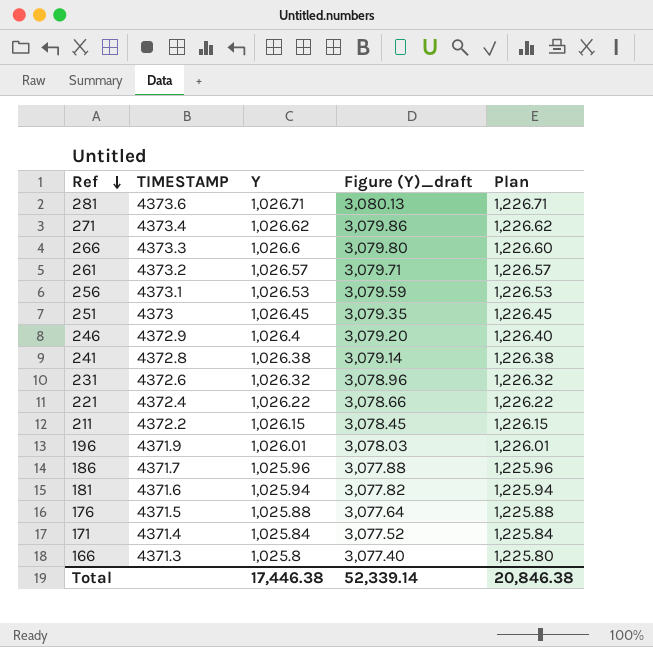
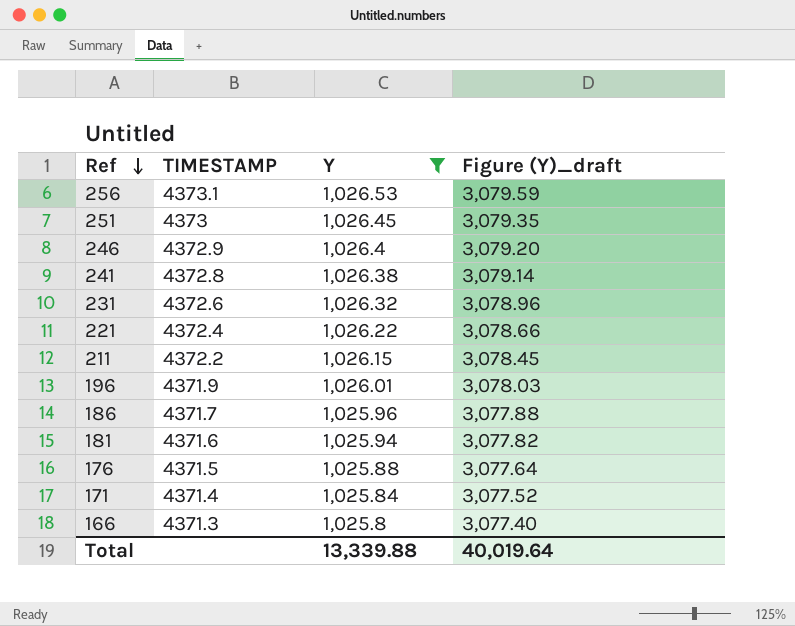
filter: none -> Y <= 1,026.53
column Plan | formula: [Y] + 200 -> none
Total | Y: 17,446.38 -> 13,339.88
Total | Figure (Y)_draft: 52,339.14 -> 40,019.64

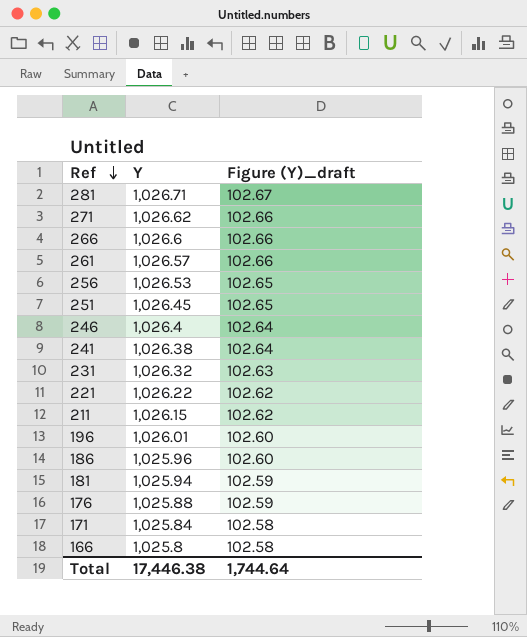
filter: Y <= 1,026.53 -> none
column TIMESTAMP | position: 2 -> none
column Figure (Y)_draft | formula: [Y] * 3 -> [Y] * 0.1
Total | Y: 13,339.88 -> 17,446.38
Total | Figure (Y)_draft: 40,019.64 -> 1,744.64

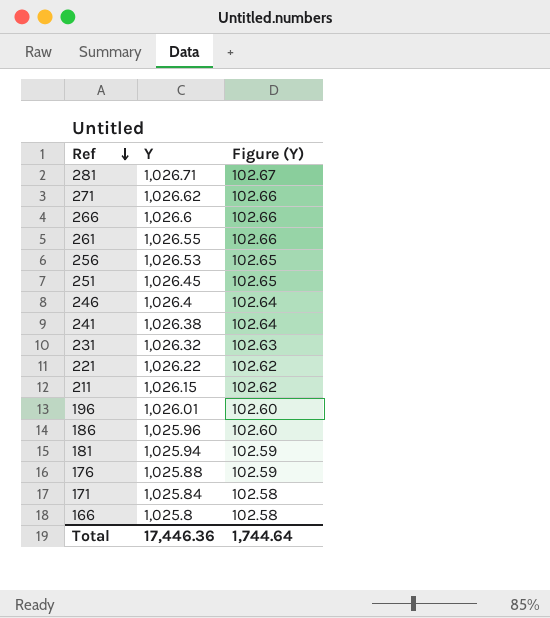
column name: Figure (Y)_draft -> Figure (Y)
261 | Y: 1,026.57 -> 1,026.55
Total | Y: 17,446.38 -> 17,446.36

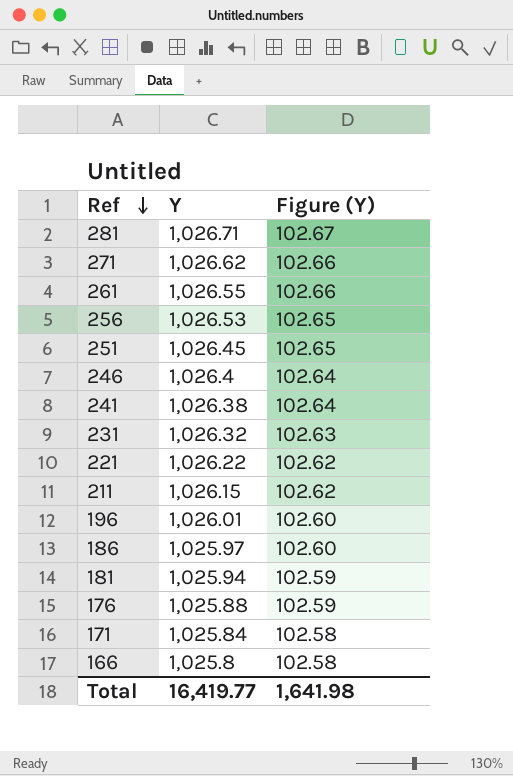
row 266: 1,026.6 | 102.66 -> none
186 | Y: 1,025.96 -> 1,025.97
Total | Y: 17,446.36 -> 16,419.77
Total | Figure (Y): 1,744.64 -> 1,641.98

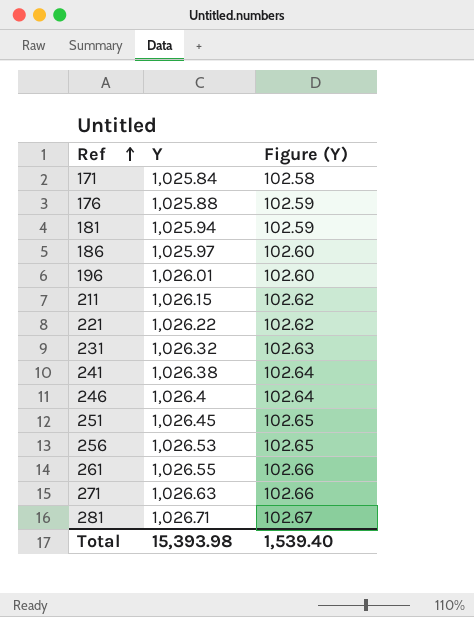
row order: Ref descending -> Ref ascending
row 166: 1,025.8 | 102.58 -> none
271 | Y: 1,026.62 -> 1,026.63
Total | Y: 16,419.77 -> 15,393.98
Total | Figure (Y): 1,641.98 -> 1,539.40

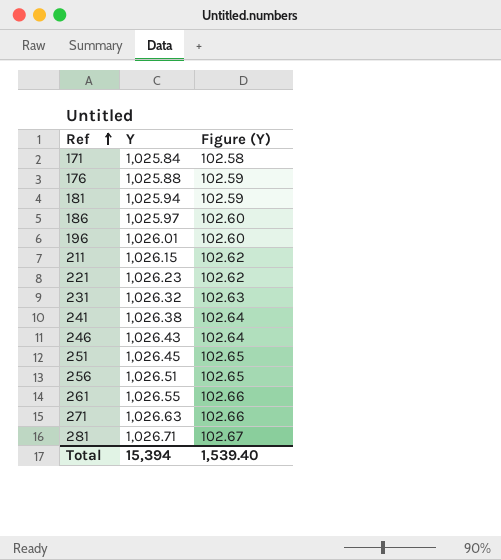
221 | Y: 1,026.22 -> 1,026.23
246 | Y: 1,026.4 -> 1,026.43
256 | Y: 1,026.53 -> 1,026.51
Total | Y: 15,393.98 -> 15,394

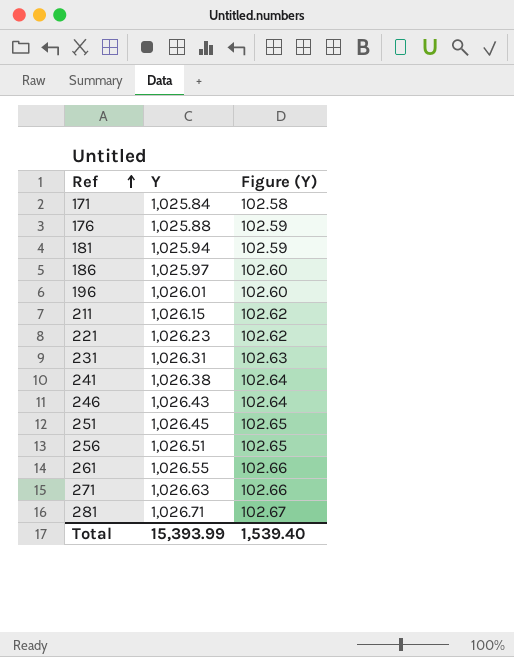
231 | Y: 1,026.32 -> 1,026.31
Total | Y: 15,394 -> 15,393.99

